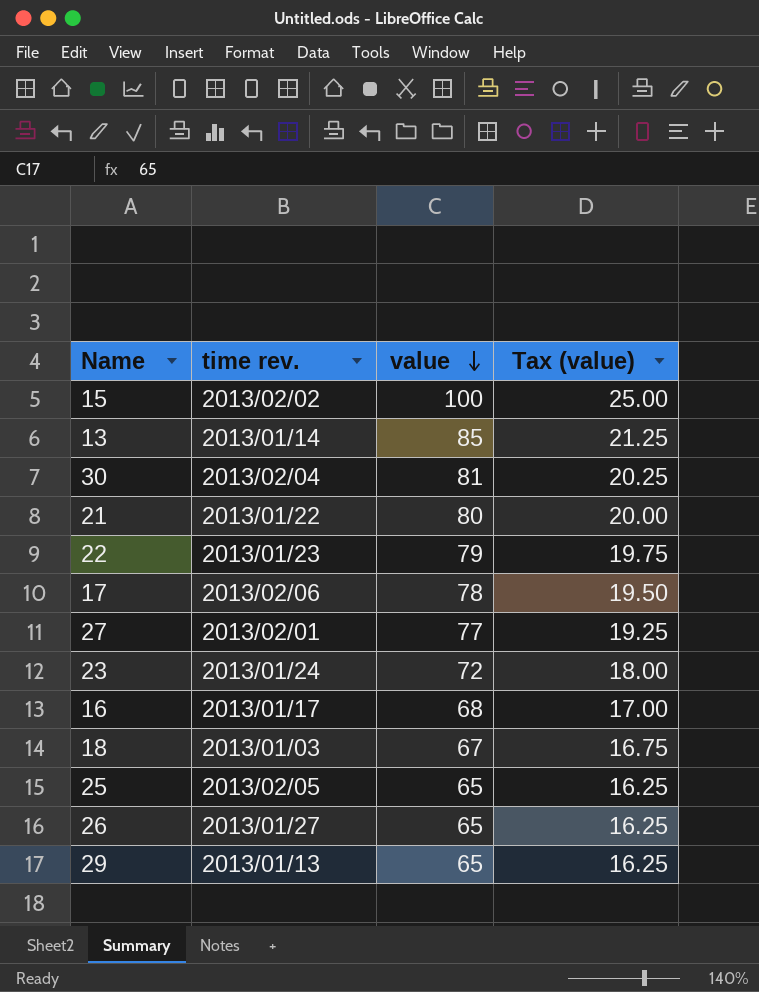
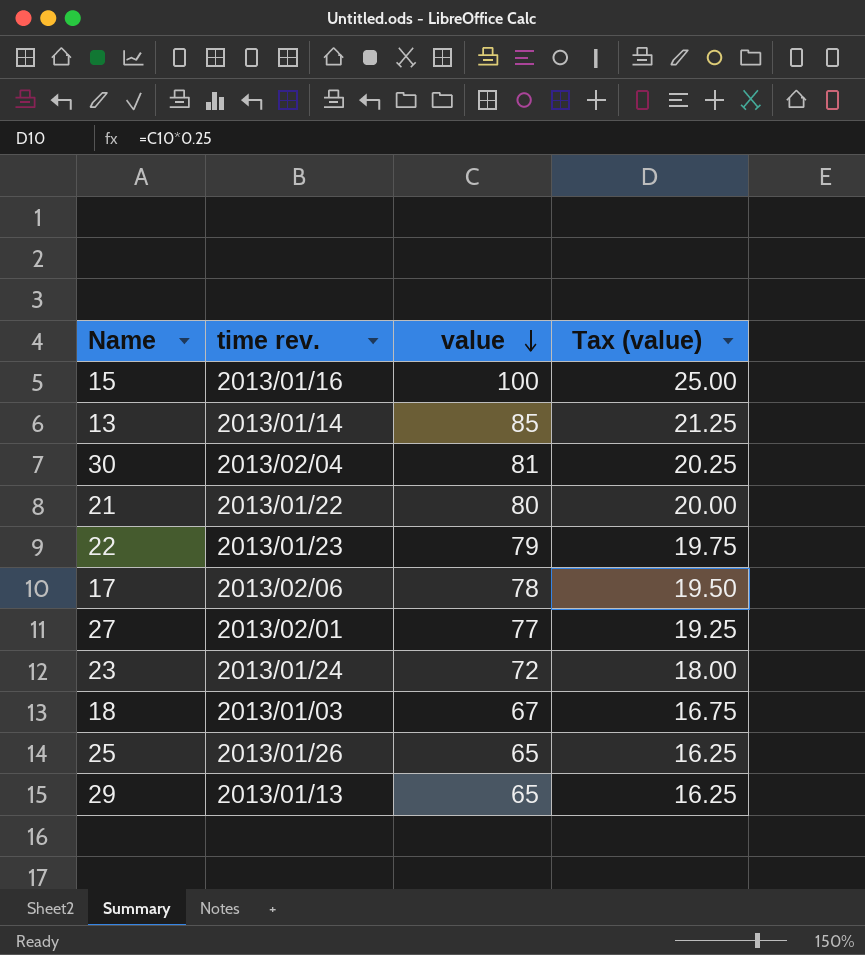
row 16: 2013/01/17 | 68 | 17.00 -> none
row 26: 2013/01/27 | 65 | 16.25 -> none
15 | time rev.: 2013/02/02 -> 2013/01/16
25 | time rev.: 2013/02/05 -> 2013/01/26

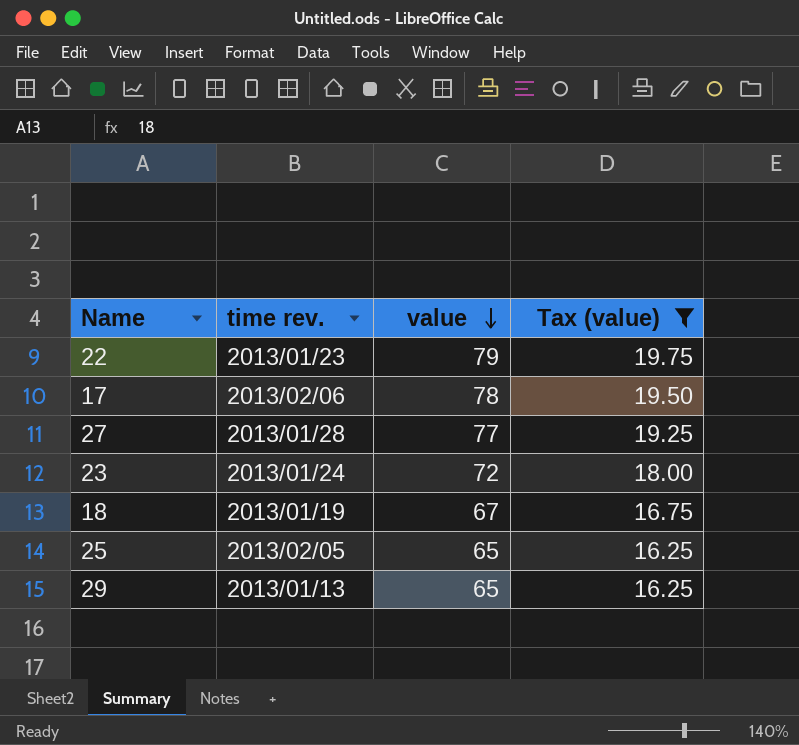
filter: none -> Tax (value) <= 19.75
27 | time rev.: 2013/02/01 -> 2013/01/28
18 | time rev.: 2013/01/03 -> 2013/01/19
25 | time rev.: 2013/01/26 -> 2013/02/05

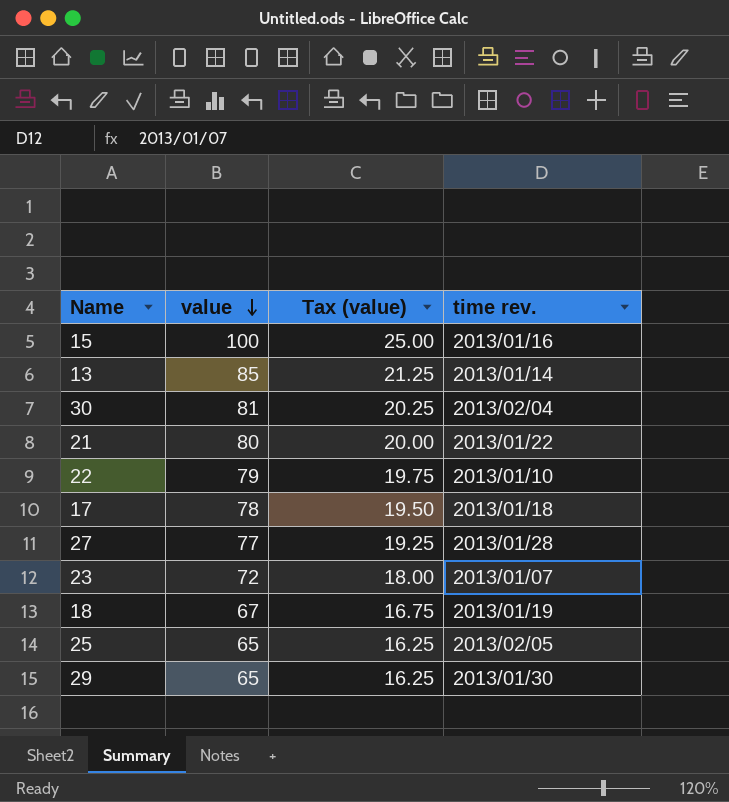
filter: Tax (value) <= 19.75 -> none
column time rev. | position: 2 -> 4
22 | time rev.: 2013/01/23 -> 2013/01/10
17 | time rev.: 2013/02/06 -> 2013/01/18
23 | time rev.: 2013/01/24 -> 2013/01/07
29 | time rev.: 2013/01/13 -> 2013/01/30

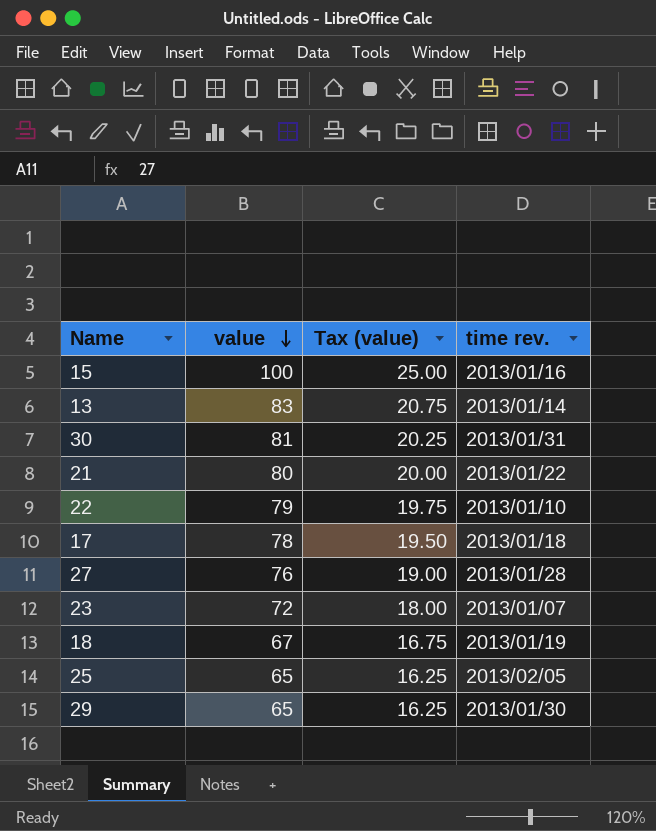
13 | value: 85 -> 83
13 | Tax (value): 21.25 -> 20.75
30 | time rev.: 2013/02/04 -> 2013/01/31
27 | value: 77 -> 76
27 | Tax (value): 19.25 -> 19.00

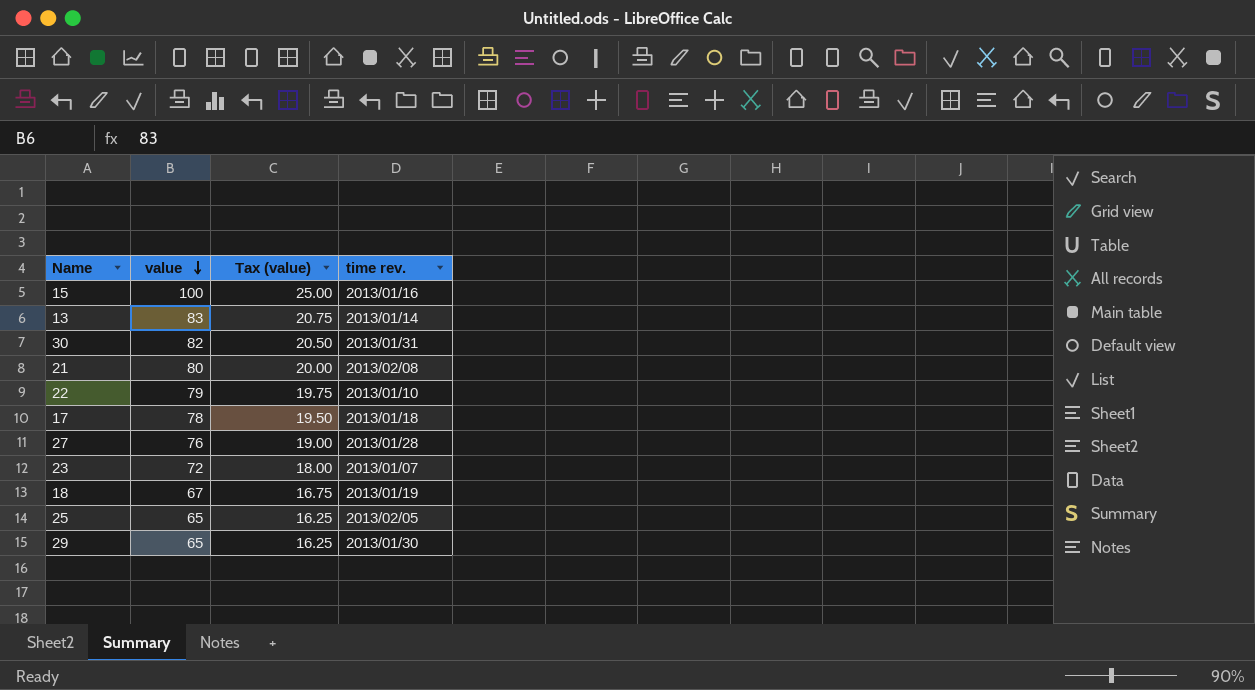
30 | value: 81 -> 82
30 | Tax (value): 20.25 -> 20.50
21 | time rev.: 2013/01/22 -> 2013/02/08

